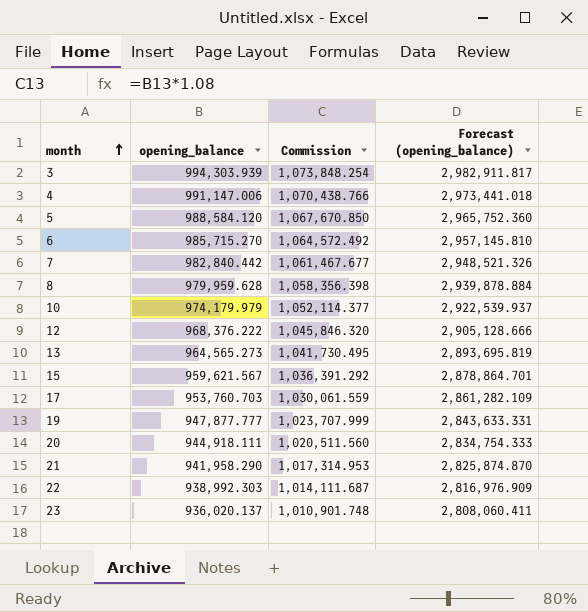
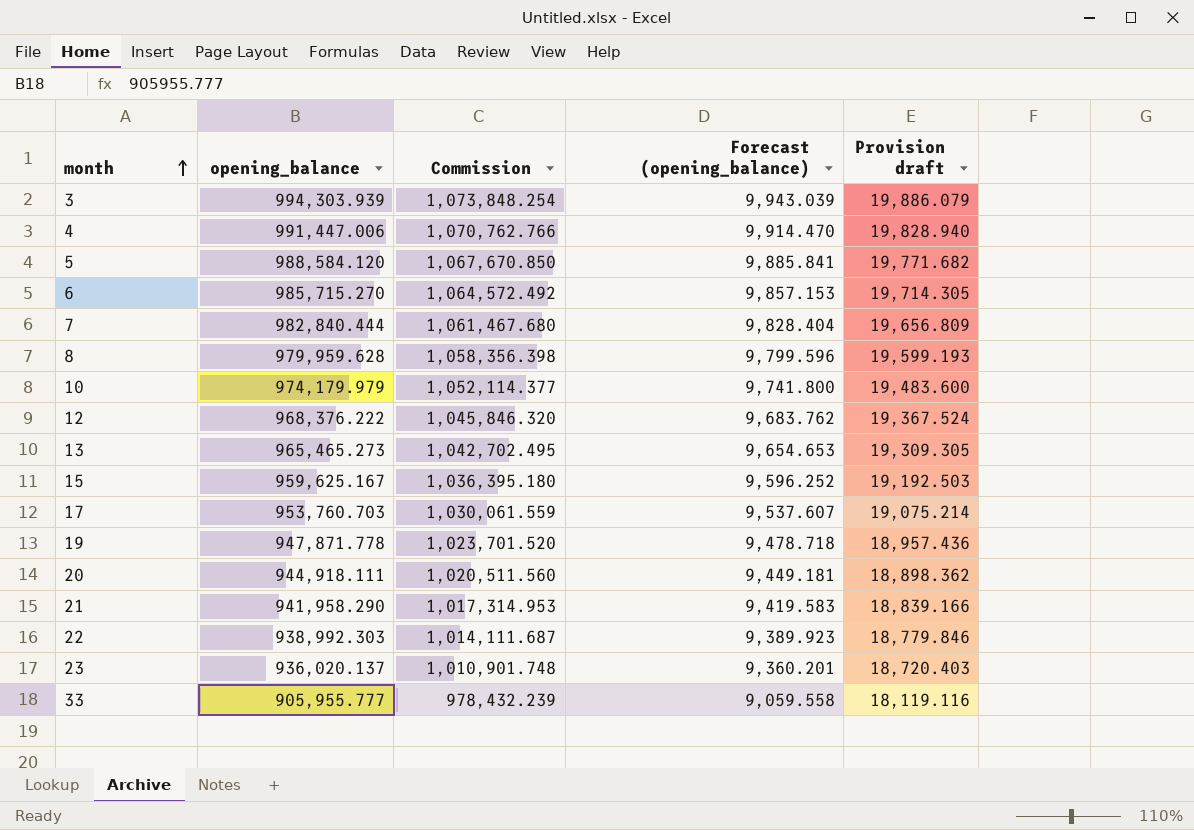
column Forecast (opening_balance) | formula: [opening_balance] * 3 -> [opening_balance] * 0.01
column Provision draft | formula: none -> [opening_balance] * 0.02
4 | opening_balance: 991,147.006 -> 991,447.006
4 | Commission: 1,070,438.766 -> 1,070,762.766
7 | opening_balance: 982,840.442 -> 982,840.444
7 | Commission: 1,061,467.677 -> 1,061,467.680
13 | opening_balance: 964,565.273 -> 965,465.273
13 | Commission: 1,041,730.495 -> 1,042,702.495
15 | opening_balance: 959,621.567 -> 959,625.167
15 | Commission: 1,036,391.292 -> 1,036,395.180
19 | opening_balance: 947,877.777 -> 947,871.778
19 | Commission: 1,023,707.999 -> 1,023,701.520
row 33: none -> 905,955.777 | 978,432.239 | 9,059.558 | 18,119.116

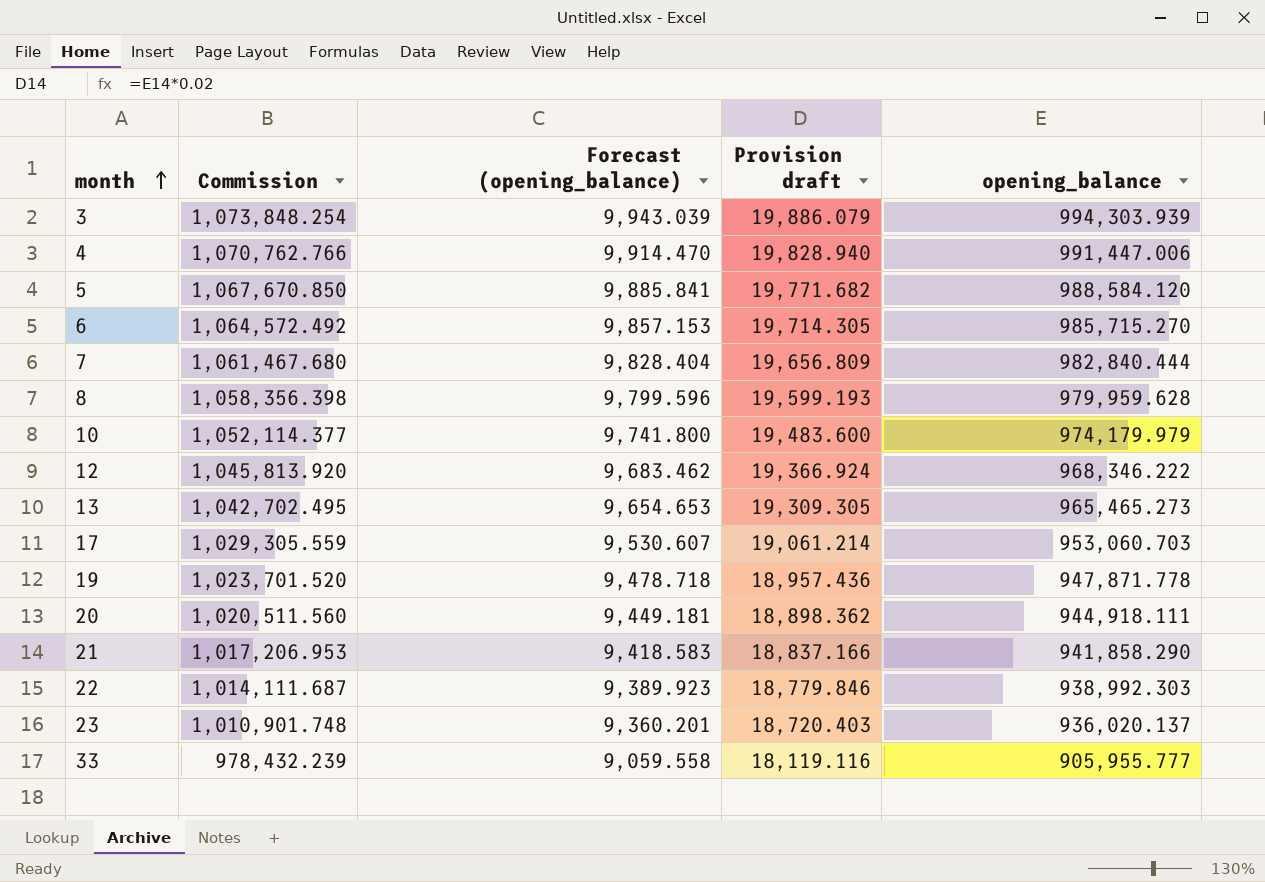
column opening_balance | position: 2 -> 5
row 15: 959,625.167 | 1,036,395.180 | 9,596.252 | 19,192.503 -> none
12 | Commission: 1,045,846.320 -> 1,045,813.920
12 | Forecast (opening_balance): 9,683.762 -> 9,683.462
12 | Provision draft: 19,367.524 -> 19,366.924
12 | opening_balance: 968,376.222 -> 968,346.222
17 | Commission: 1,030,061.559 -> 1,029,305.559
17 | Forecast (opening_balance): 9,537.607 -> 9,530.607
17 | Provision draft: 19,075.214 -> 19,061.214
17 | opening_balance: 953,760.703 -> 953,060.703
21 | Commission: 1,017,314.953 -> 1,017,206.953
21 | Forecast (opening_balance): 9,419.583 -> 9,418.583
21 | Provision draft: 18,839.166 -> 18,837.166
21 | opening_balance: 941,958.290 -> 941,858.290

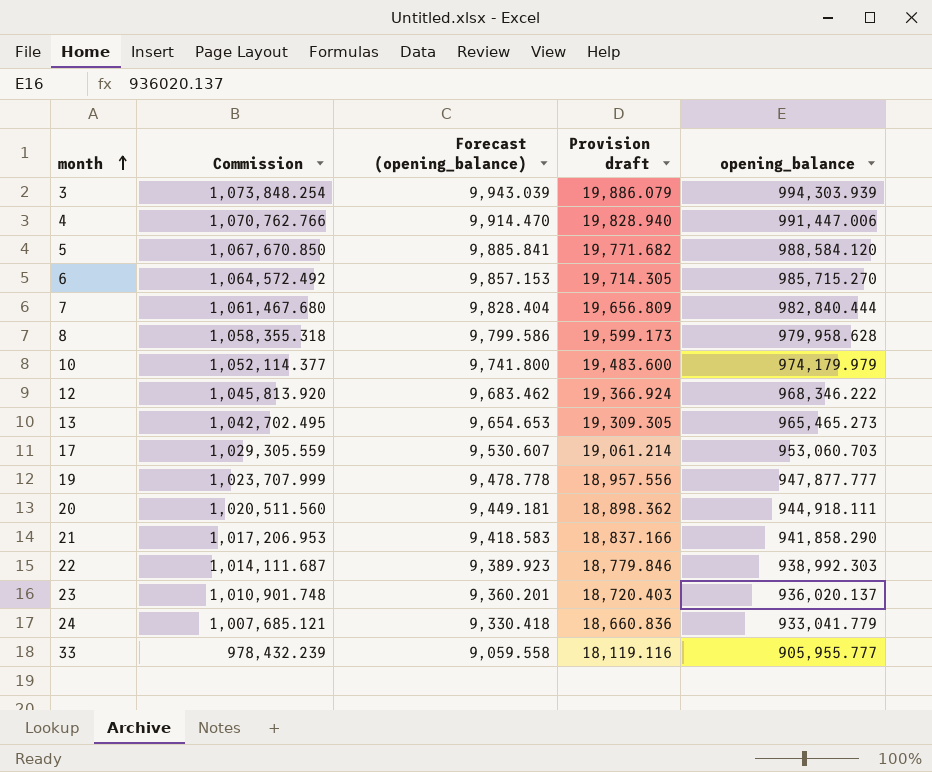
8 | Commission: 1,058,356.398 -> 1,058,355.318
8 | Forecast (opening_balance): 9,799.596 -> 9,799.586
8 | Provision draft: 19,599.193 -> 19,599.173
8 | opening_balance: 979,959.628 -> 979,958.628
19 | Commission: 1,023,701.520 -> 1,023,707.999
19 | Forecast (opening_balance): 9,478.718 -> 9,478.778
19 | Provision draft: 18,957.436 -> 18,957.556
19 | opening_balance: 947,871.778 -> 947,877.777
row 24: none -> 1,007,685.121 | 9,330.418 | 18,660.836 | 933,041.779

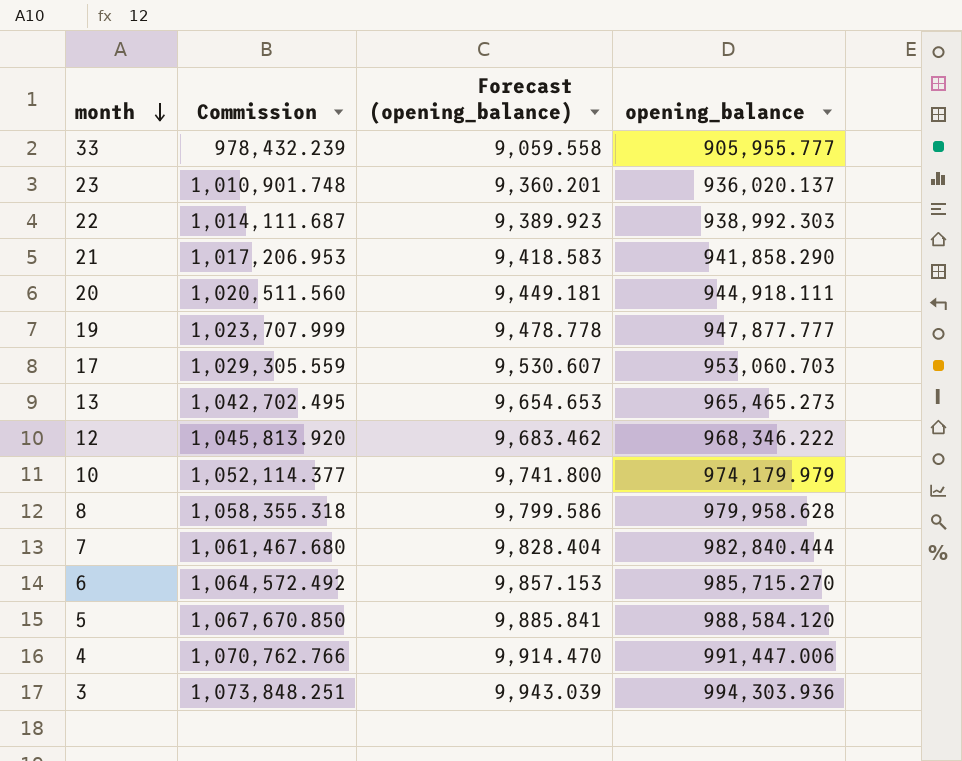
row order: month ascending -> month descending
column Provision draft | formula: [opening_balance] * 0.02 -> none
row 24: 1,007,685.121 | 9,330.418 | 18,660.836 | 933,041.779 -> none
3 | Commission: 1,073,848.254 -> 1,073,848.251
3 | opening_balance: 994,303.939 -> 994,303.936

